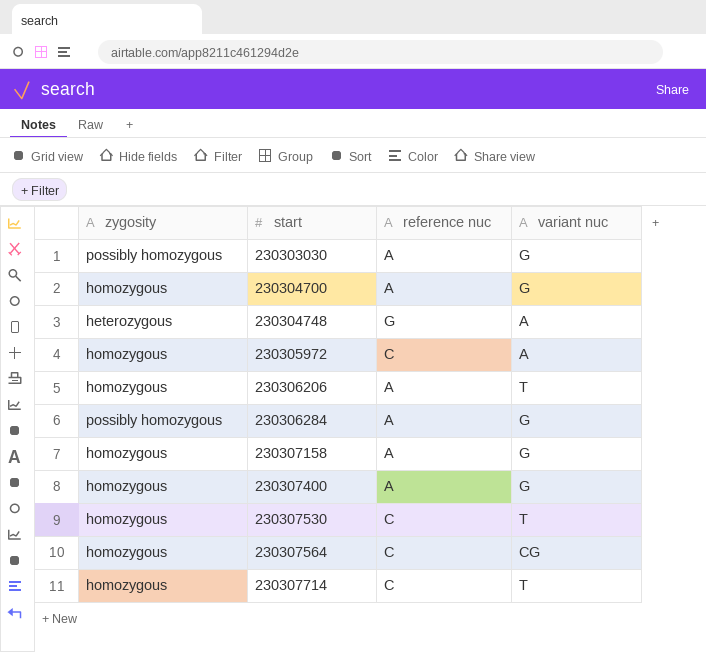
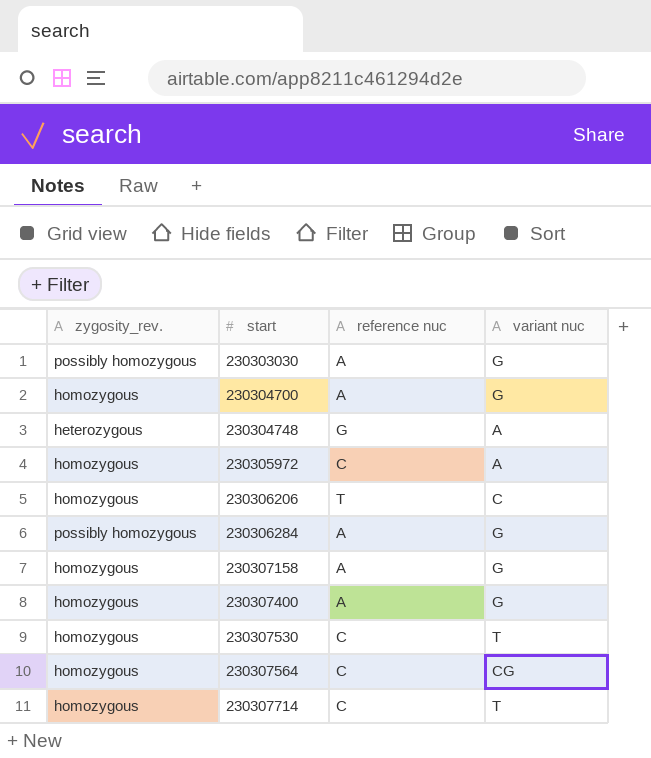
column name: zygosity -> zygosity_rev.
230306206 | reference nuc: A -> T
230306206 | variant nuc: T -> C

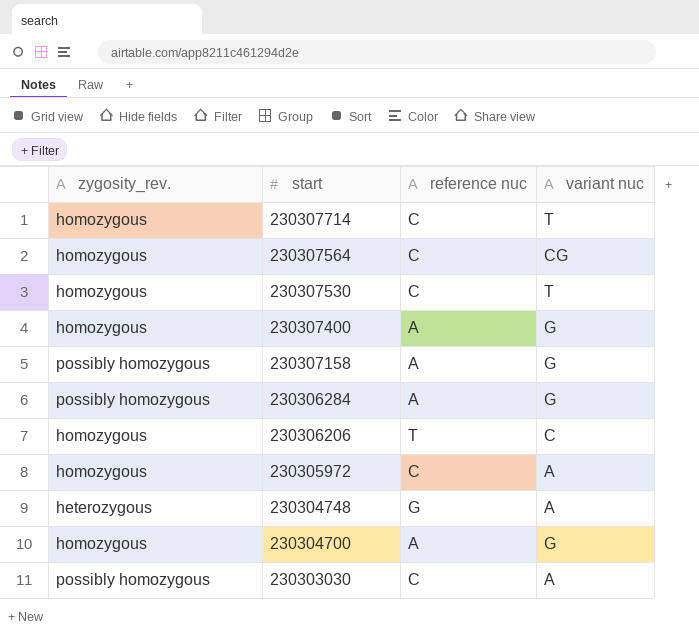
row order: start ascending -> start descending
230307158 | zygosity_rev.: homozygous -> possibly homozygous
230303030 | reference nuc: A -> C
230303030 | variant nuc: G -> A

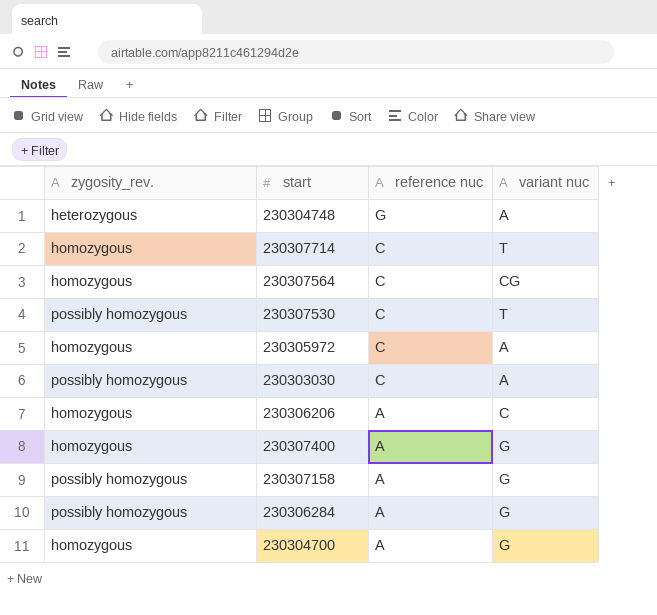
row order: start descending -> reference nuc descending
230307530 | zygosity_rev.: homozygous -> possibly homozygous
230306206 | reference nuc: T -> A

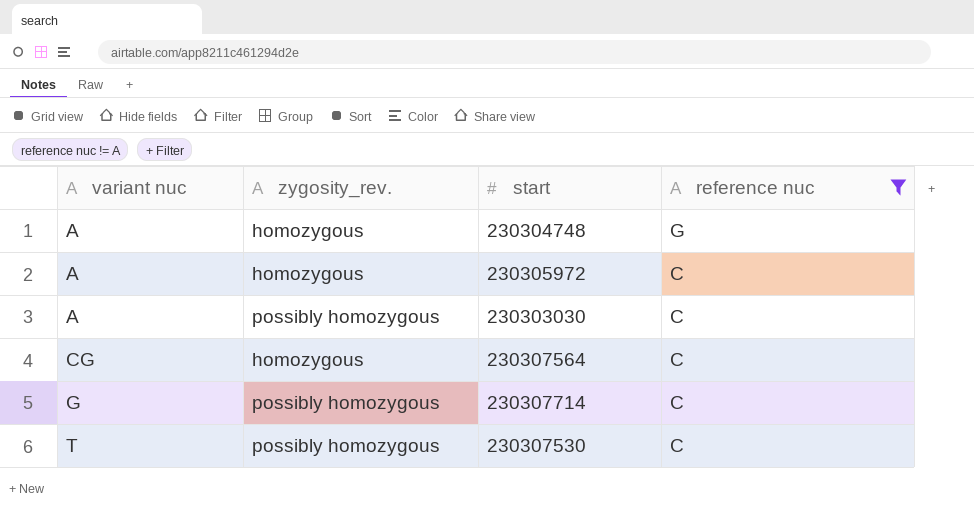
filter: none -> reference nuc != A
row order: reference nuc descending -> variant nuc ascending
column variant nuc | position: 4 -> 1
230304748 | zygosity_rev.: heterozygous -> homozygous
230307714 | variant nuc: T -> G
230307714 | zygosity_rev.: homozygous -> possibly homozygous

